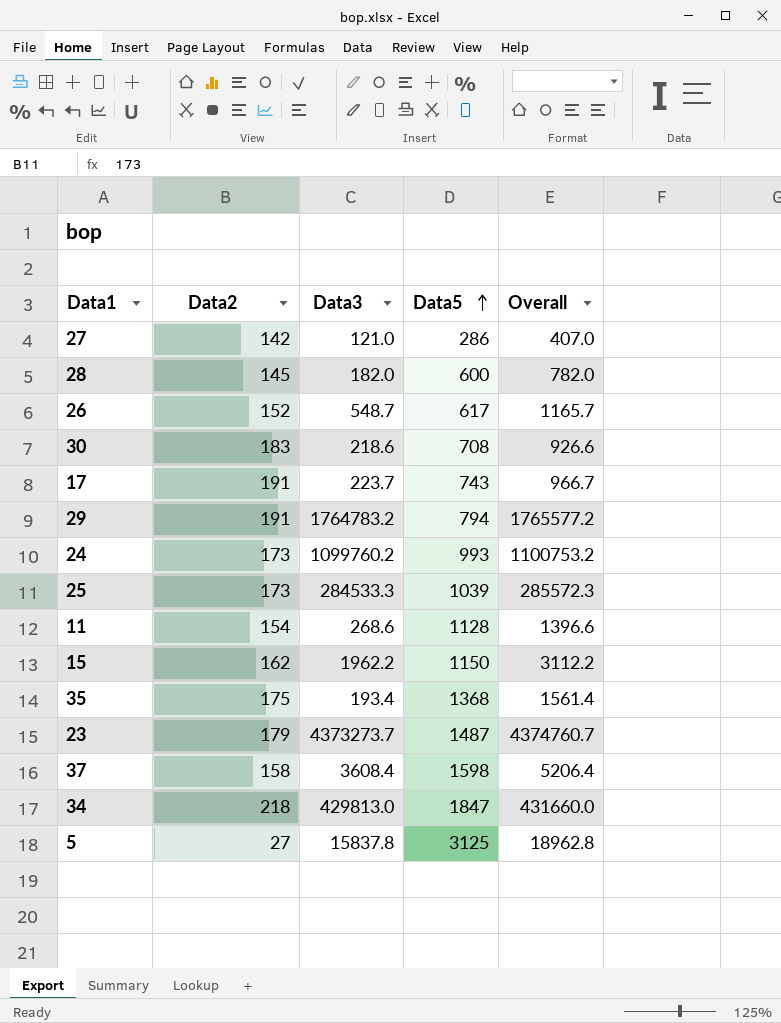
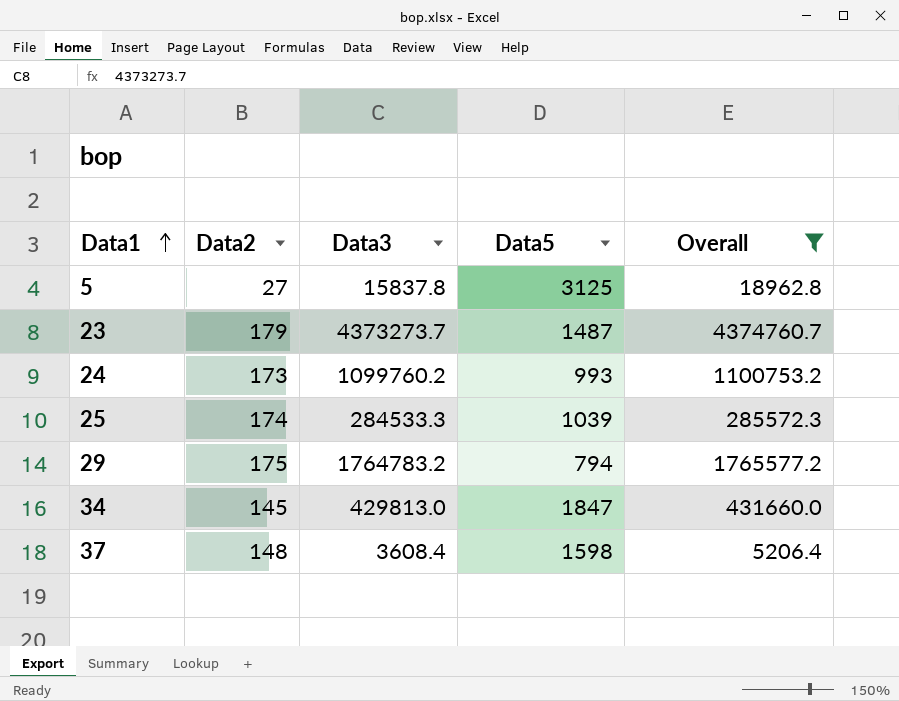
filter: none -> Overall >= 5206.4
row order: Data5 ascending -> Data1 ascending
25 | Data2: 173 -> 174
29 | Data2: 191 -> 175
34 | Data2: 218 -> 145
37 | Data2: 158 -> 148

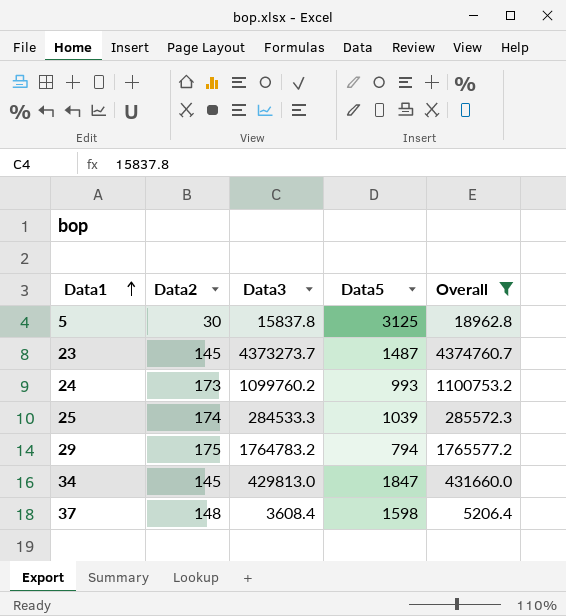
5 | Data2: 27 -> 30
23 | Data2: 179 -> 145

